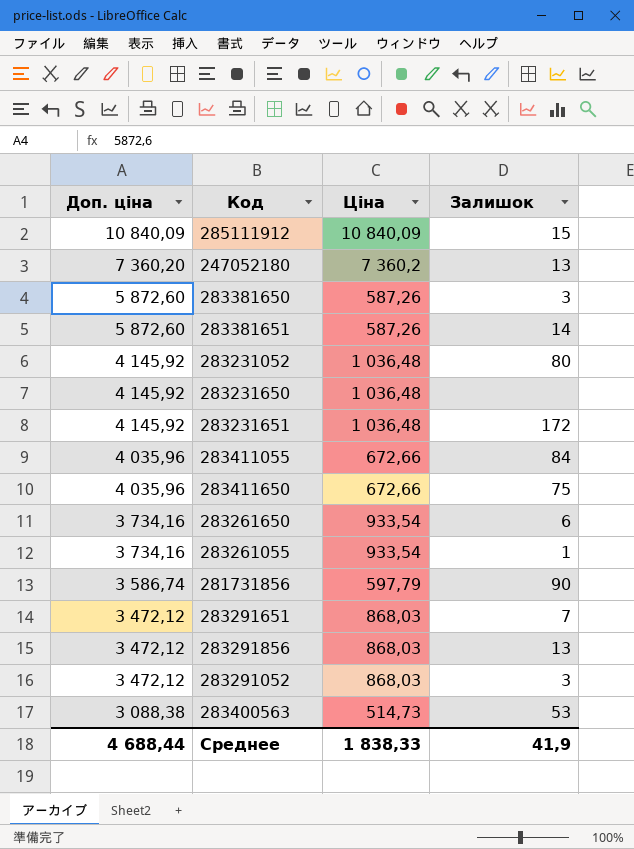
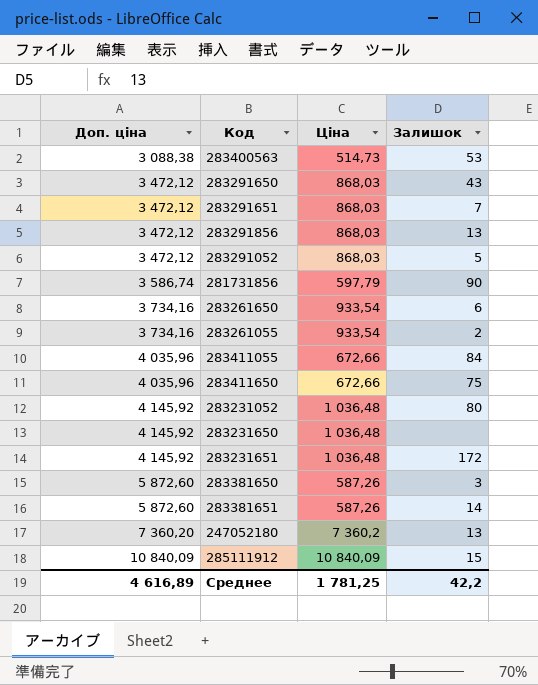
row order: Доп. ціна descending -> Доп. ціна ascending
row 283291650: none -> 3 472,12 | 868,03 | 43
283291052 | Залишок: 3 -> 5
283261055 | Залишок: 1 -> 2
Среднее | Доп. ціна: 4 688,44 -> 4 616,89
Среднее | Ціна: 1 838,33 -> 1 781,25
Среднее | Залишок: 41,9 -> 42,2

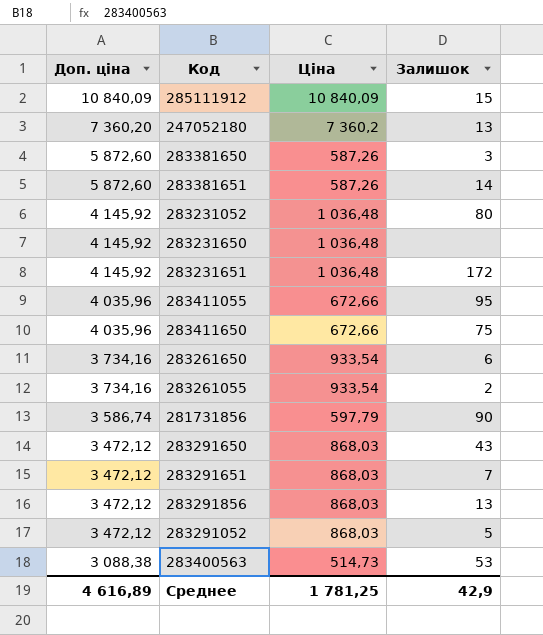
row order: Доп. ціна ascending -> Доп. ціна descending
283411055 | Залишок: 84 -> 95
Среднее | Залишок: 42,2 -> 42,9

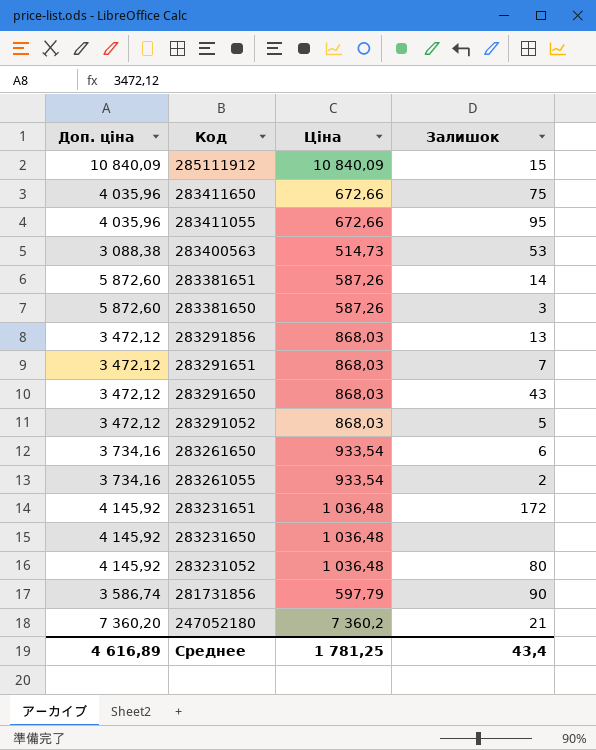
row order: Доп. ціна descending -> Код descending
247052180 | Залишок: 13 -> 21
Среднее | Залишок: 42,9 -> 43,4

